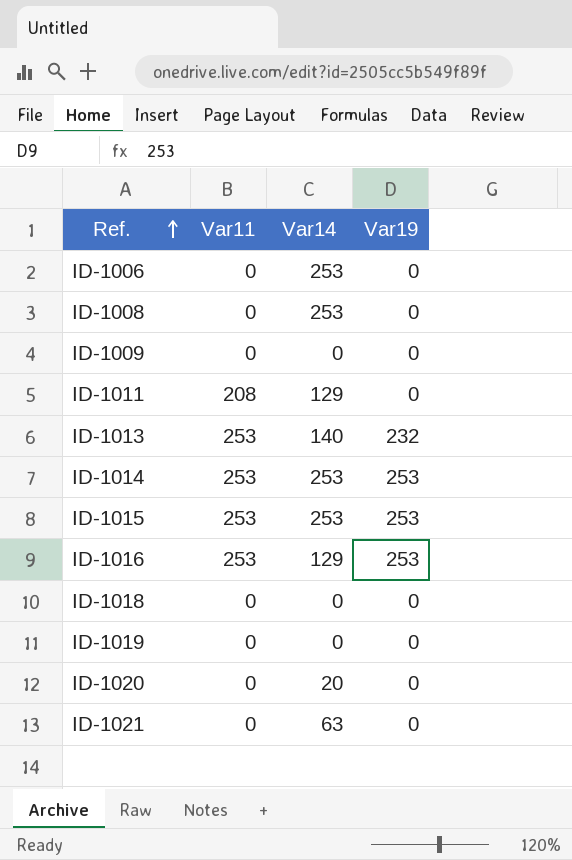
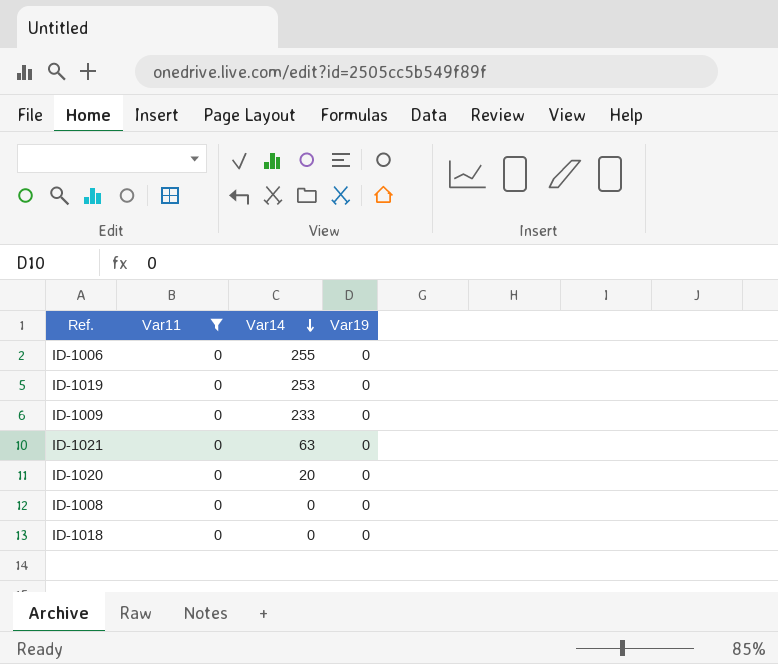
filter: none -> Var11 = 0
row order: Ref. ascending -> Var14 descending
ID-1006 | Var14: 253 -> 255
ID-1019 | Var14: 0 -> 253
ID-1009 | Var14: 0 -> 233
ID-1008 | Var14: 253 -> 0

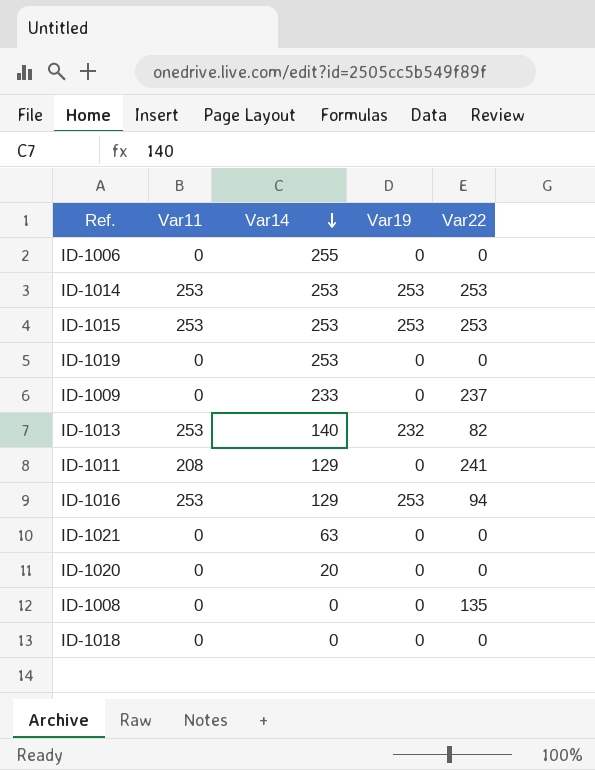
filter: Var11 = 0 -> none
column Var22 | position: none -> 5

